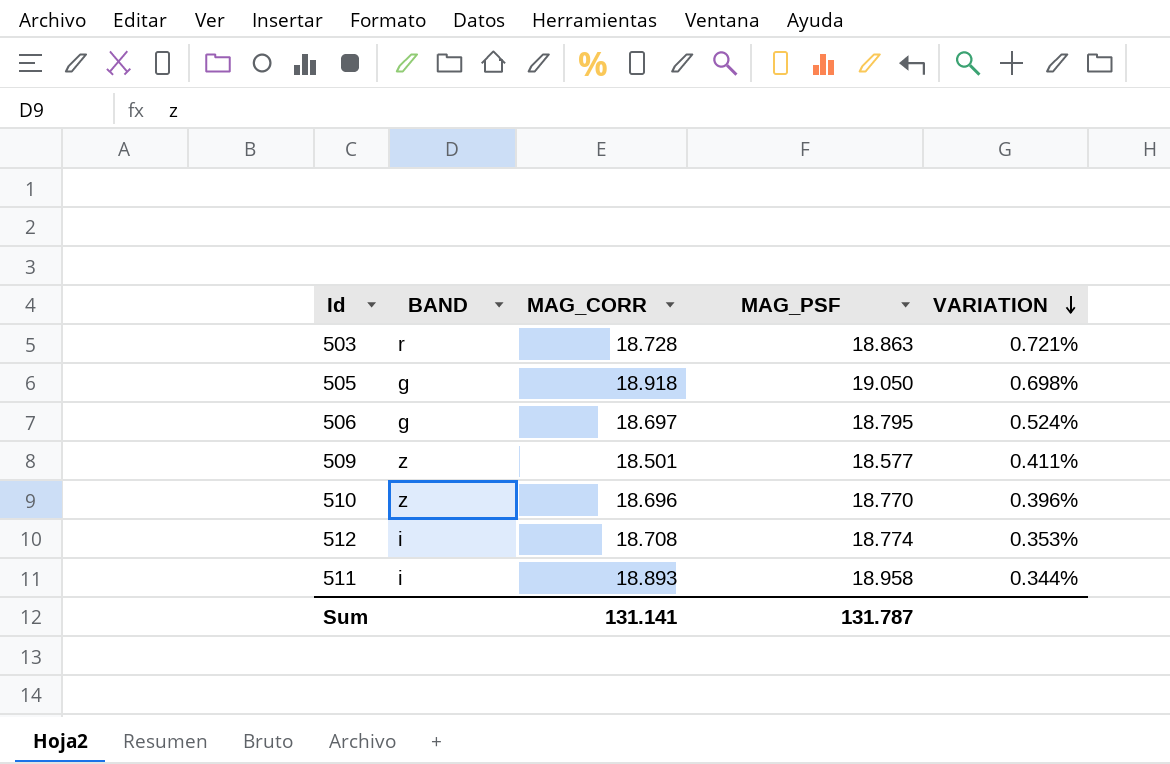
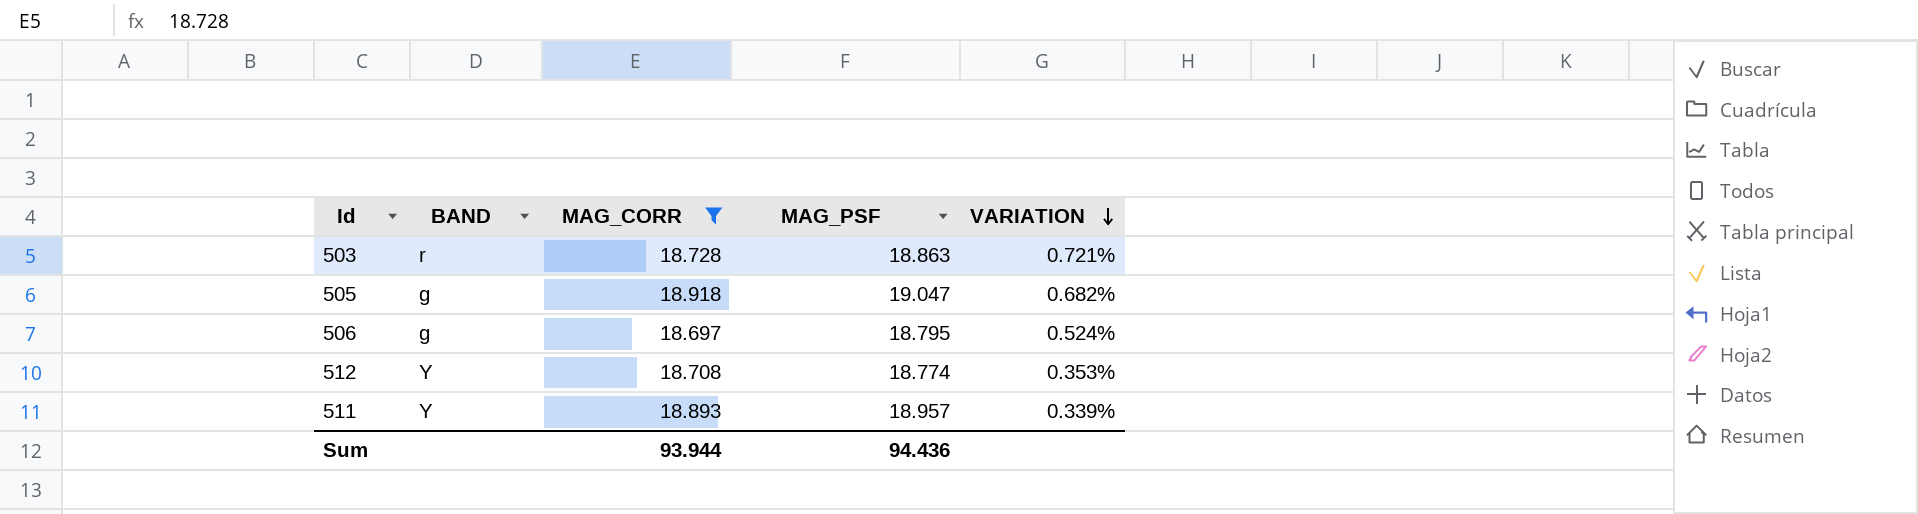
filter: none -> MAG_CORR >= 18.697
505 | MAG_PSF: 19.050 -> 19.047
505 | VARIATION: 0.698% -> 0.682%
512 | BAND: i -> Y
511 | BAND: i -> Y
511 | MAG_PSF: 18.958 -> 18.957
511 | VARIATION: 0.344% -> 0.339%
Sum | MAG_CORR: 131.141 -> 93.944
Sum | MAG_PSF: 131.787 -> 94.436

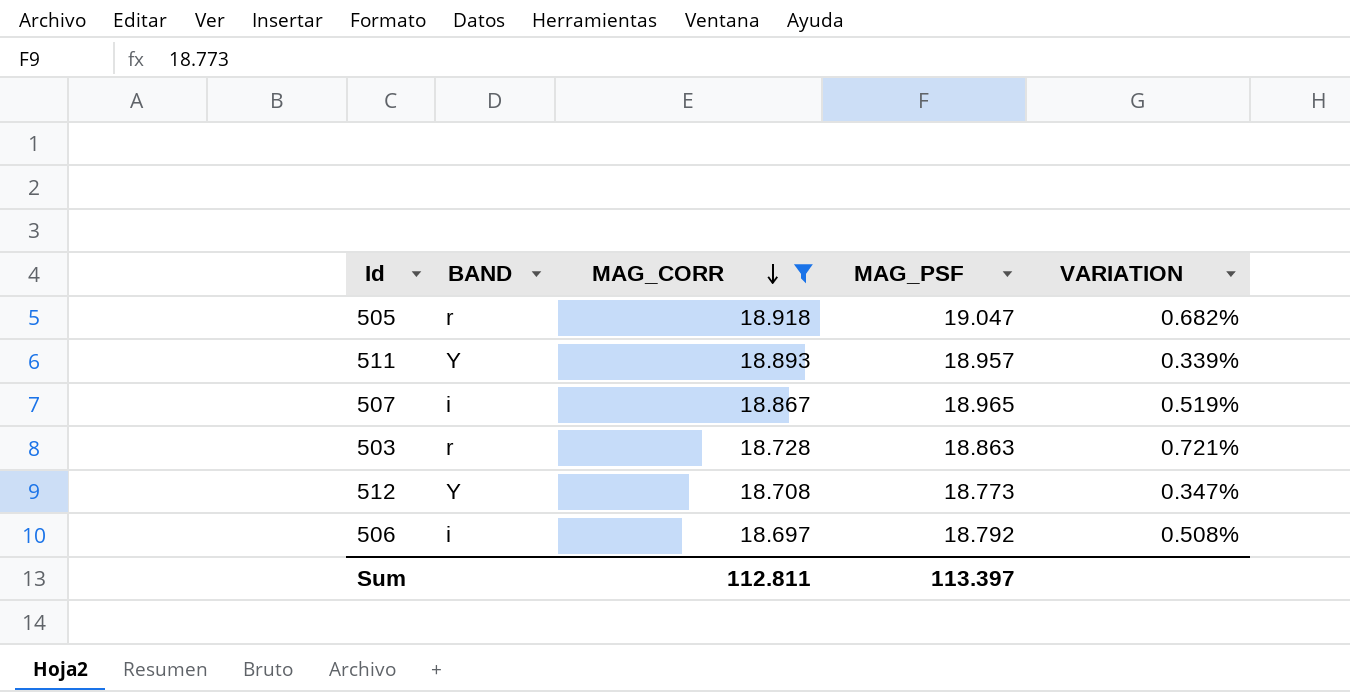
row order: VARIATION descending -> MAG_CORR descending
505 | BAND: g -> r
row 507: none -> i | 18.867 | 18.965 | 0.519%
512 | MAG_PSF: 18.774 -> 18.773
512 | VARIATION: 0.353% -> 0.347%
506 | BAND: g -> i
506 | MAG_PSF: 18.795 -> 18.792
506 | VARIATION: 0.524% -> 0.508%
Sum | MAG_CORR: 93.944 -> 112.811
Sum | MAG_PSF: 94.436 -> 113.397

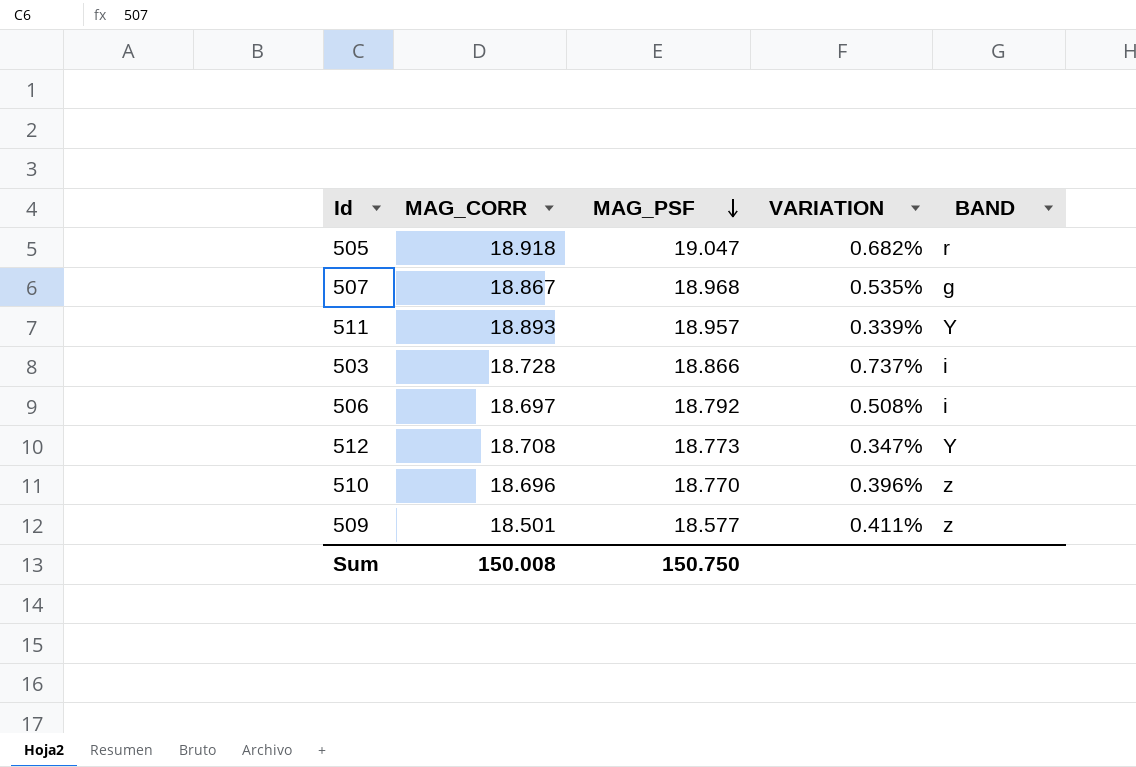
filter: MAG_CORR >= 18.697 -> none
row order: MAG_CORR descending -> MAG_PSF descending
column BAND | position: 2 -> 5
507 | MAG_PSF: 18.965 -> 18.968
507 | VARIATION: 0.519% -> 0.535%
507 | BAND: i -> g
503 | MAG_PSF: 18.863 -> 18.866
503 | VARIATION: 0.721% -> 0.737%
503 | BAND: r -> i
Sum | MAG_CORR: 112.811 -> 150.008
Sum | MAG_PSF: 113.397 -> 150.750

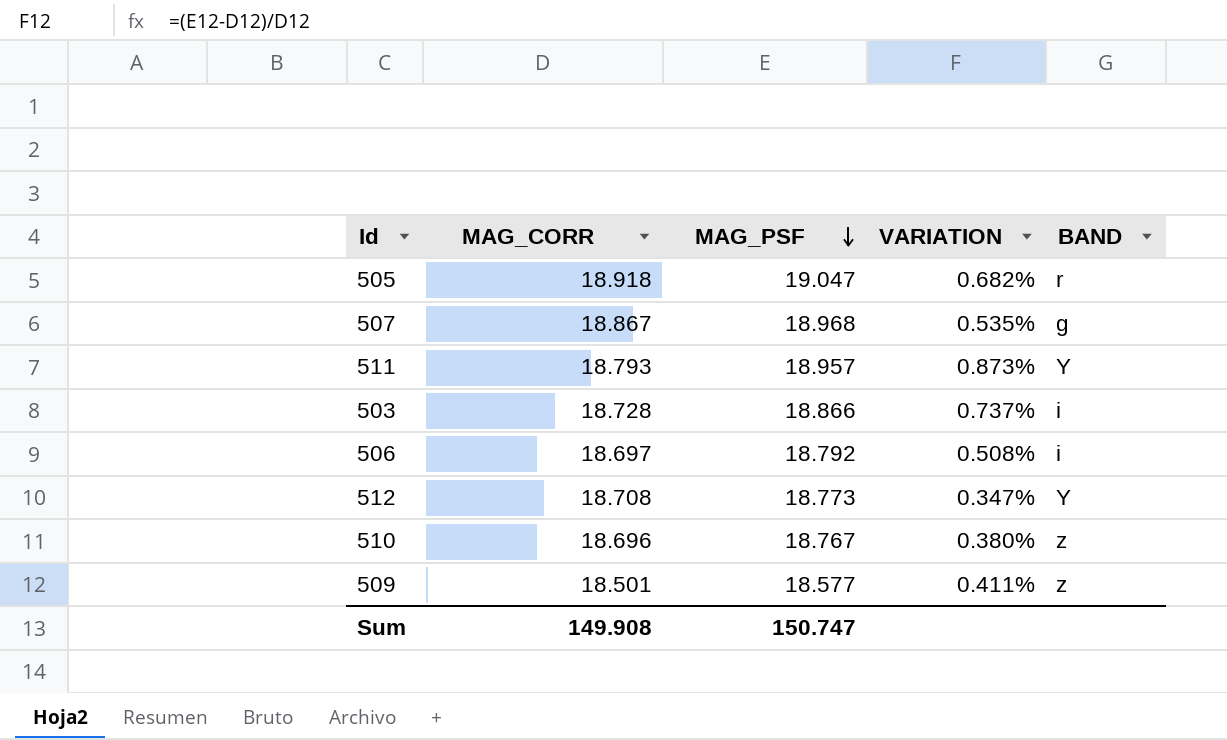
511 | MAG_CORR: 18.893 -> 18.793
511 | VARIATION: 0.339% -> 0.873%
510 | MAG_PSF: 18.770 -> 18.767
510 | VARIATION: 0.396% -> 0.380%
Sum | MAG_CORR: 150.008 -> 149.908
Sum | MAG_PSF: 150.750 -> 150.747

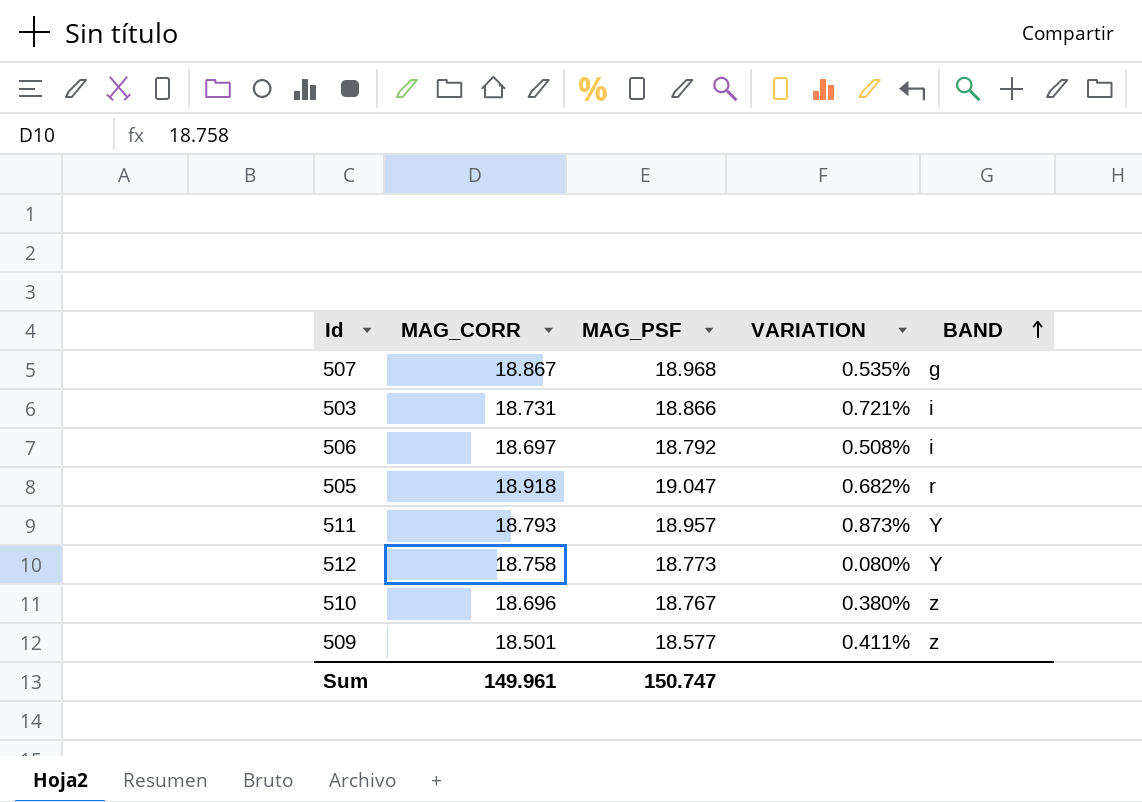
row order: MAG_PSF descending -> BAND ascending
503 | MAG_CORR: 18.728 -> 18.731
503 | VARIATION: 0.737% -> 0.721%
512 | MAG_CORR: 18.708 -> 18.758
512 | VARIATION: 0.347% -> 0.080%
Sum | MAG_CORR: 149.908 -> 149.961

